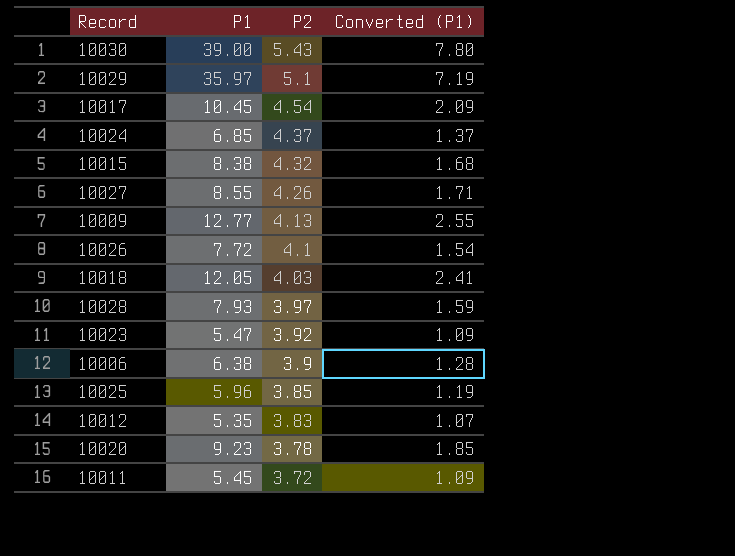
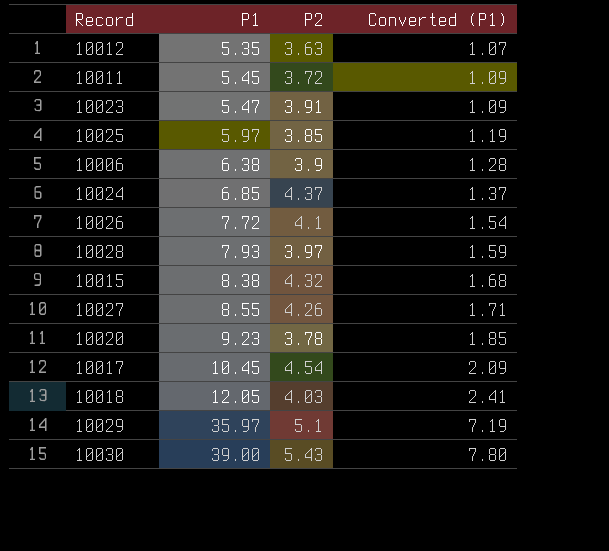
row order: P2 descending -> P1 ascending
row 10009: 12.77 | 4.13 | 2.55 -> none
10012 | P2: 3.83 -> 3.63
10023 | P2: 3.92 -> 3.91
10025 | P1: 5.96 -> 5.97

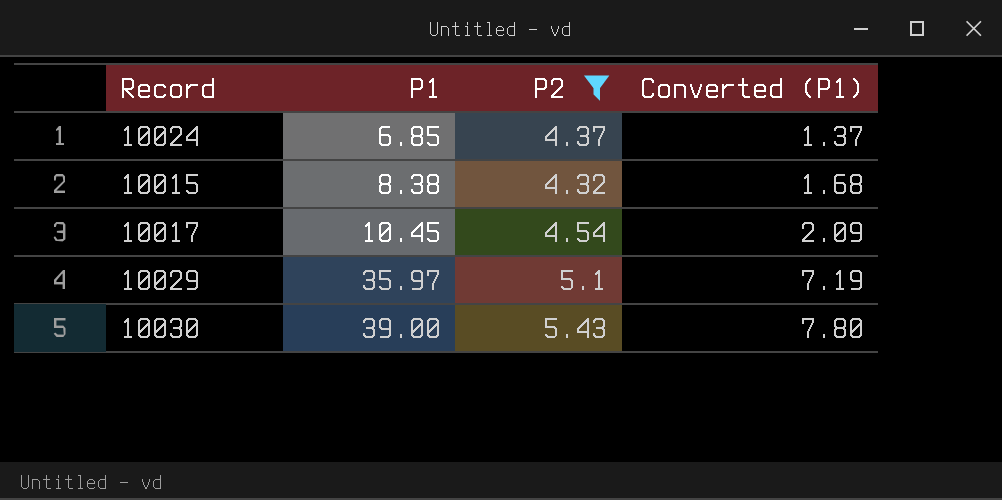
filter: none -> P2 >= 4.32

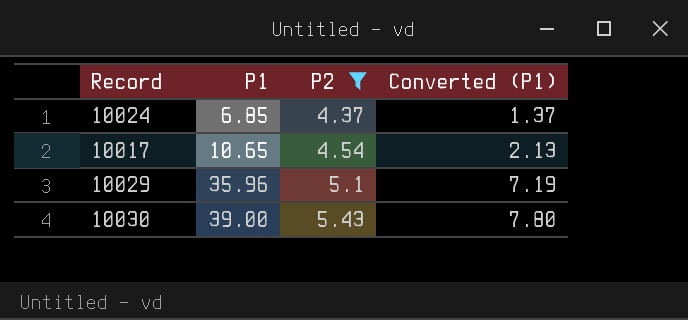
row 10015: 8.38 | 4.32 | 1.68 -> none
10017 | P1: 10.45 -> 10.65
10017 | Converted (P1): 2.09 -> 2.13
10029 | P1: 35.97 -> 35.96

